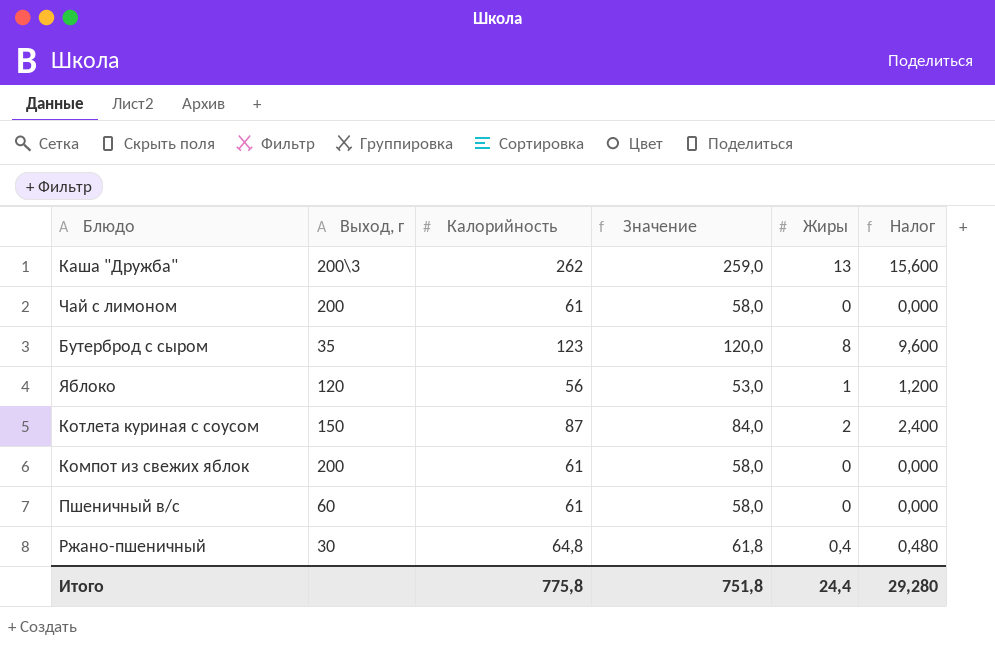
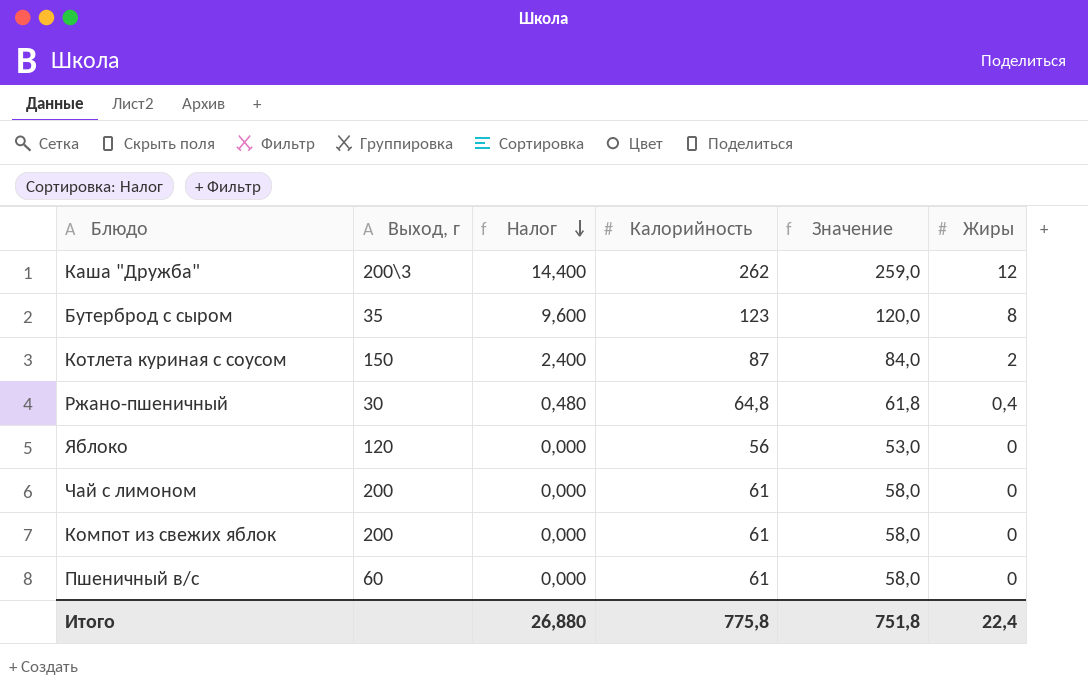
row order: none -> Налог descending
column Налог | position: 6 -> 3
Каша "Дружба" | Налог: 15,600 -> 14,400
Каша "Дружба" | Жиры: 13 -> 12
Яблоко | Налог: 1,200 -> 0,000
Яблоко | Жиры: 1 -> 0
Итого | Налог: 29,280 -> 26,880
Итого | Жиры: 24,4 -> 22,4

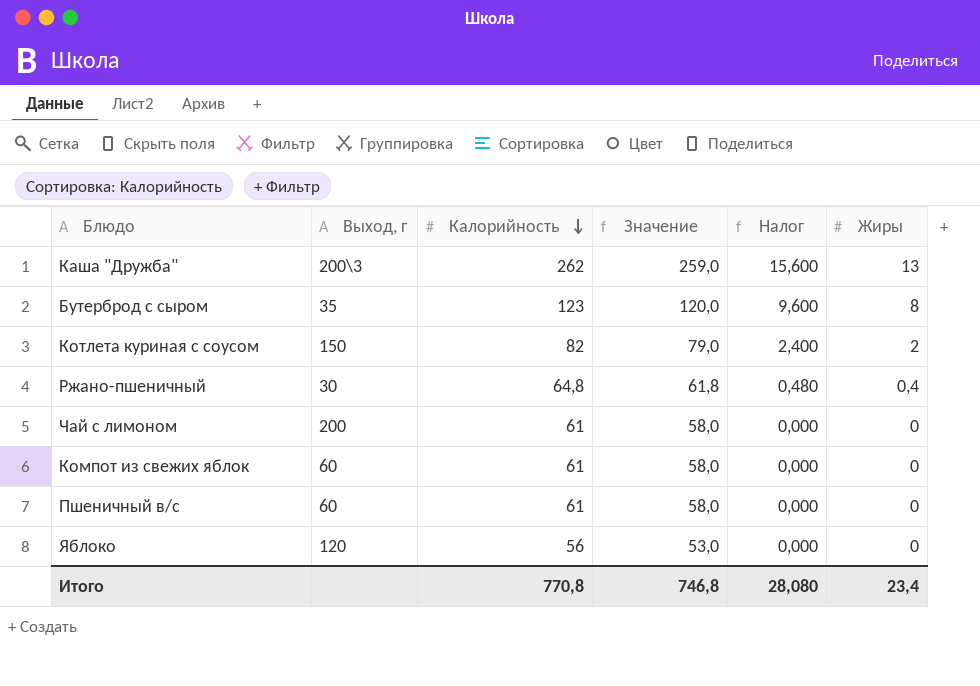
row order: Налог descending -> Калорийность descending
column Налог | position: 3 -> 5
Каша "Дружба" | Налог: 14,400 -> 15,600
Каша "Дружба" | Жиры: 12 -> 13
Котлета куриная с соусом | Калорийность: 87 -> 82
Котлета куриная с соусом | Значение: 84,0 -> 79,0
Компот из свежих яблок | Выход, г: 200 -> 60
Итого | Калорийность: 775,8 -> 770,8
Итого | Значение: 751,8 -> 746,8
Итого | Налог: 26,880 -> 28,080
Итого | Жиры: 22,4 -> 23,4

